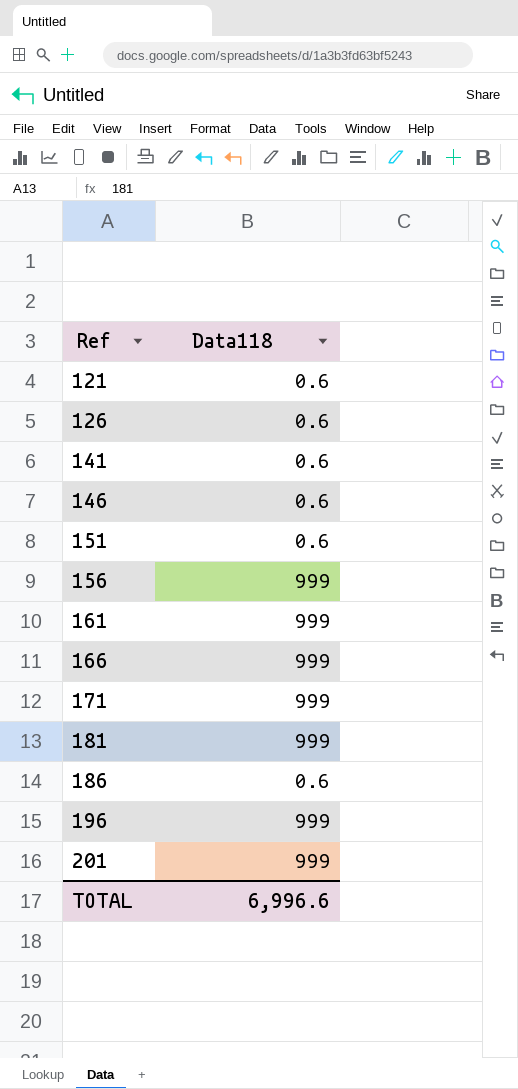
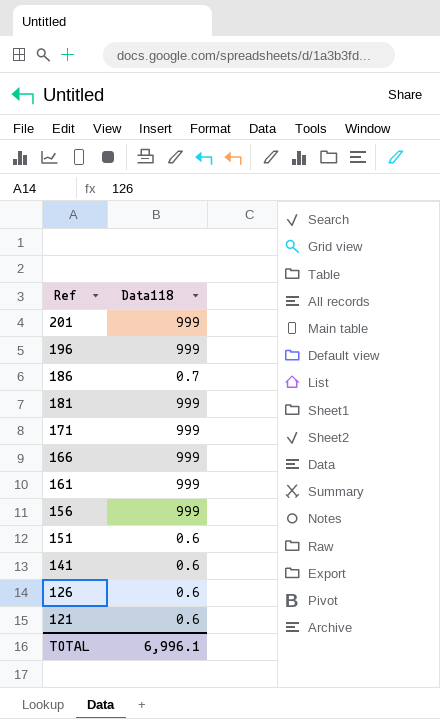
row order: Ref ascending -> Ref descending
row 146: 0.6 -> none
186 | Data118: 0.6 -> 0.7
TOTAL | Data118: 6,996.6 -> 6,996.1

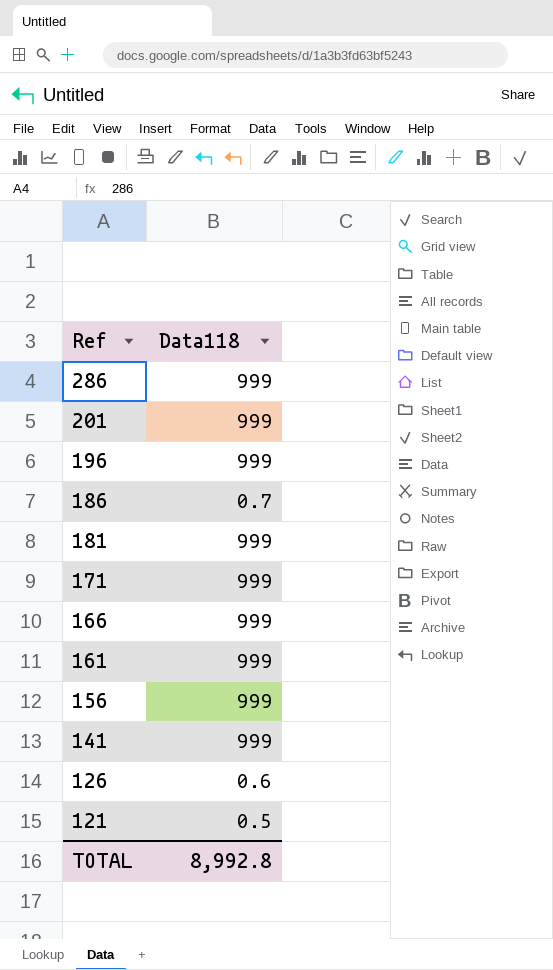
row 151: 0.6 -> none
row 286: none -> 999
141 | Data118: 0.6 -> 999
121 | Data118: 0.6 -> 0.5
TOTAL | Data118: 6,996.1 -> 8,992.8

